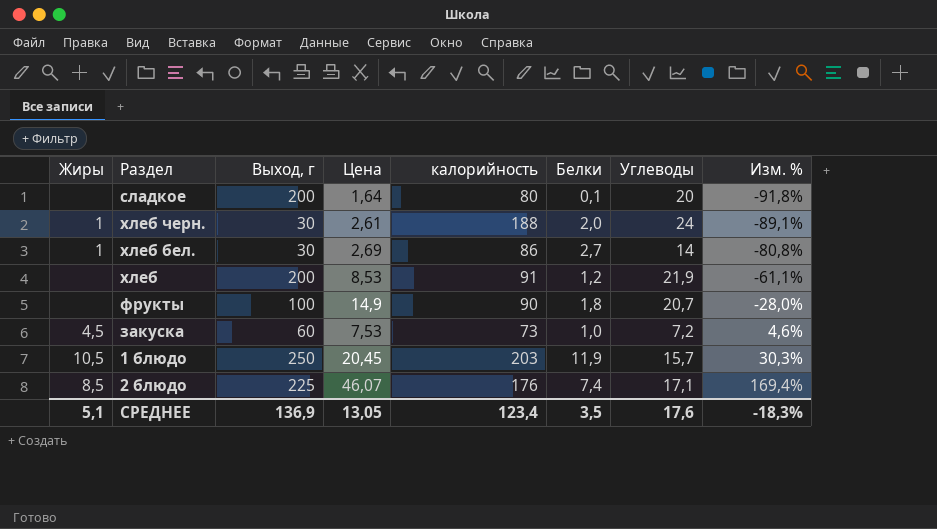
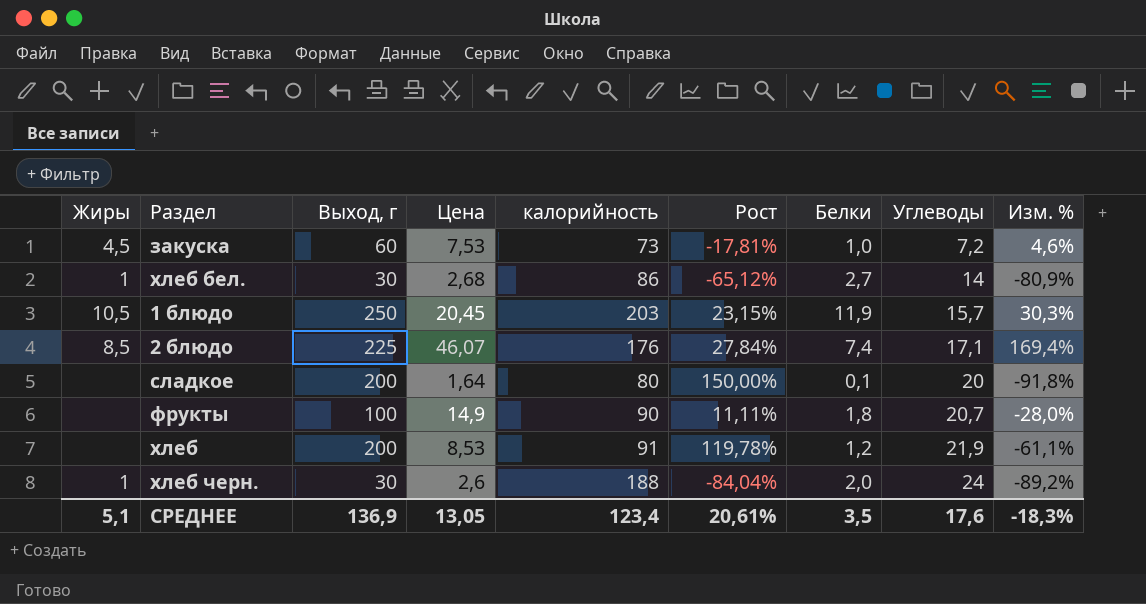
row order: Изм. % ascending -> Углеводы ascending
column Рост | formula: none -> ([Выход, г] - [калорийность]) / [калорийность]
хлеб бел. | Цена: 2,69 -> 2,68
хлеб бел. | Изм. %: -80,8% -> -80,9%
хлеб черн. | Цена: 2,61 -> 2,6
хлеб черн. | Изм. %: -89,1% -> -89,2%

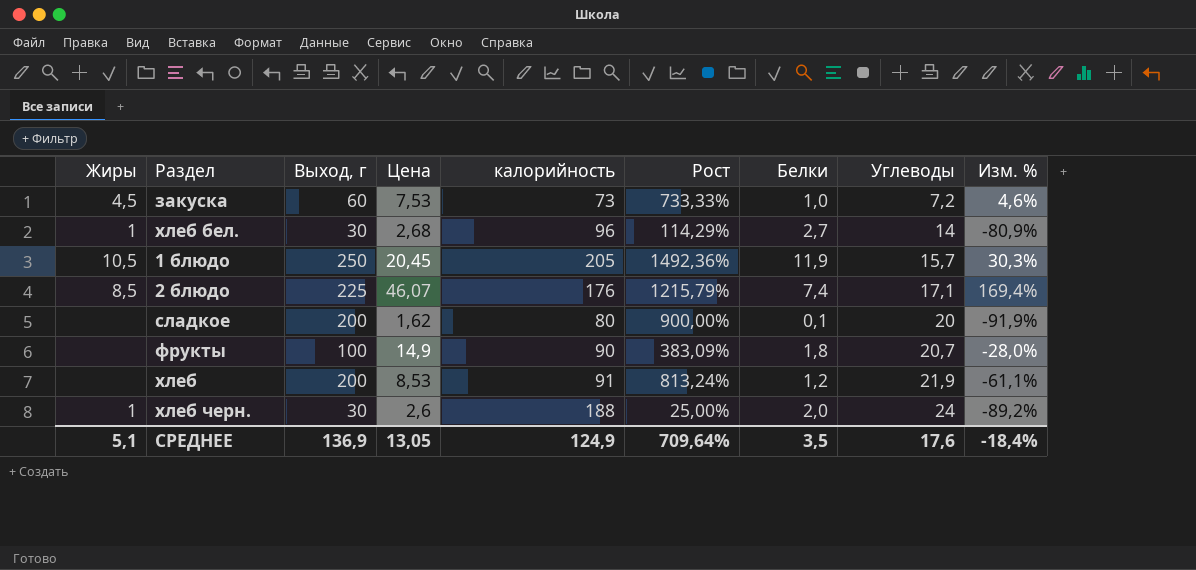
column Рост | formula: ([Выход, г] - [калорийность]) / [калорийность] -> ([Выход, г] - [Углеводы]) / [Углеводы]
хлеб бел. | калорийность: 86 -> 96
1 блюдо | калорийность: 203 -> 205
сладкое | Цена: 1,64 -> 1,62
сладкое | Изм. %: -91,8% -> -91,9%
СРЕДНЕЕ | калорийность: 123,4 -> 124,9
СРЕДНЕЕ | Рост: 20,61% -> 709,64%
СРЕДНЕЕ | Изм. %: -18,3% -> -18,4%

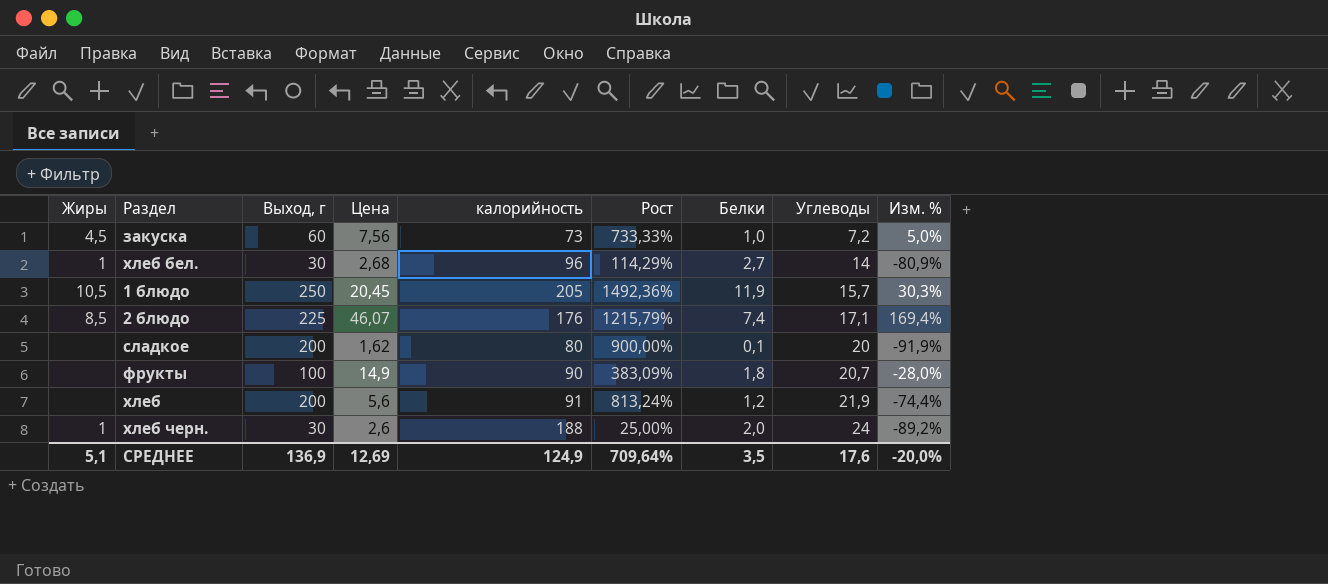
закуска | Цена: 7,53 -> 7,56
закуска | Изм. %: 4,6% -> 5,0%
хлеб | Цена: 8,53 -> 5,6
хлеб | Изм. %: -61,1% -> -74,4%
СРЕДНЕЕ | Цена: 13,05 -> 12,69
СРЕДНЕЕ | Изм. %: -18,4% -> -20,0%

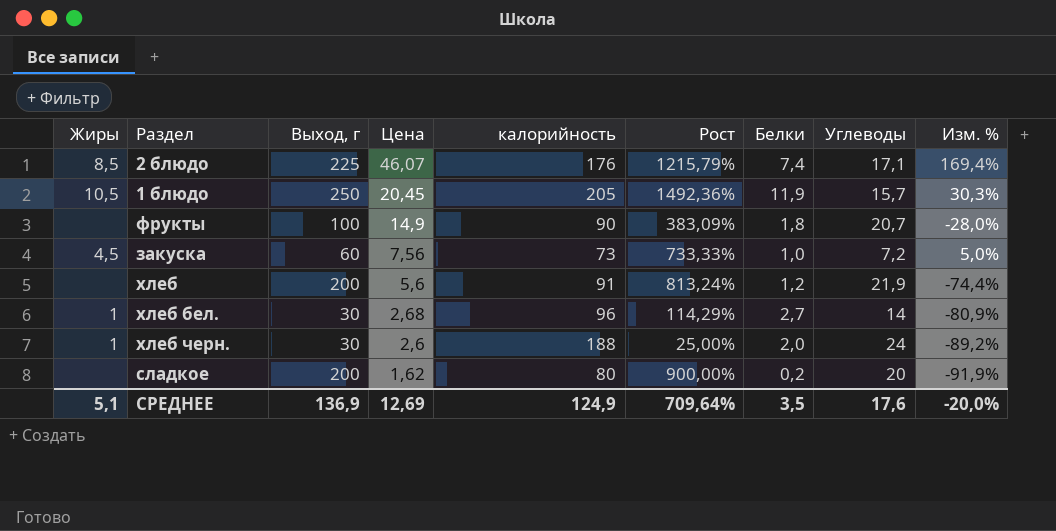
row order: Углеводы ascending -> Цена descending
сладкое | Белки: 0,1 -> 0,2

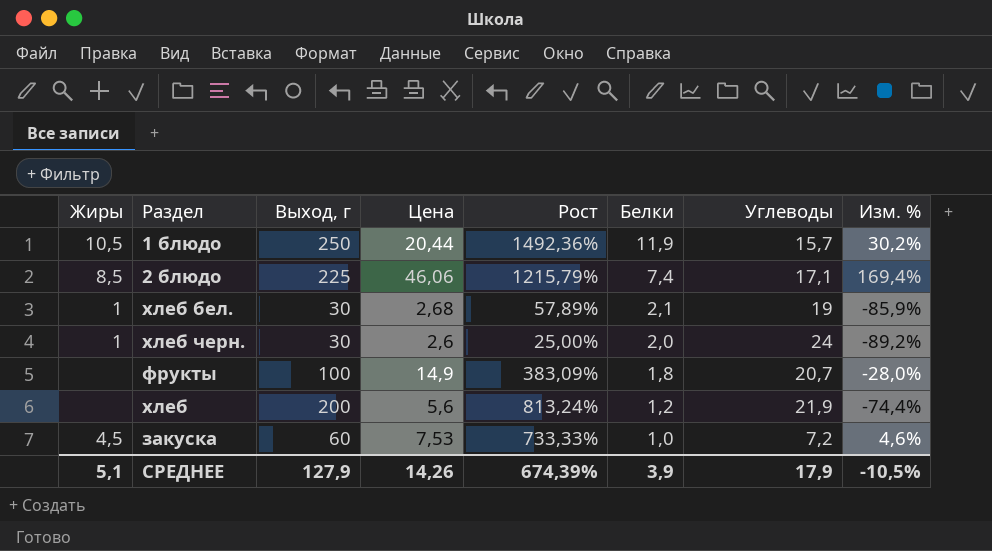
row order: Цена descending -> Белки descending
column калорийность | position: 5 -> none
row сладкое: none | 200 | 1,62 | 80 | 900,00% | 0,2 | 20 | -91,9% -> none
1 блюдо | Цена: 20,45 -> 20,44
1 блюдо | Изм. %: 30,3% -> 30,2%
2 блюдо | Цена: 46,07 -> 46,06
хлеб бел. | Рост: 114,29% -> 57,89%
хлеб бел. | Белки: 2,7 -> 2,1
хлеб бел. | Углеводы: 14 -> 19
хлеб бел. | Изм. %: -80,9% -> -85,9%
закуска | Цена: 7,56 -> 7,53
закуска | Изм. %: 5,0% -> 4,6%
СРЕДНЕЕ | Выход, г: 136,9 -> 127,9
СРЕДНЕЕ | Цена: 12,69 -> 14,26
СРЕДНЕЕ | Рост: 709,64% -> 674,39%
СРЕДНЕЕ | Белки: 3,5 -> 3,9
СРЕДНЕЕ | Углеводы: 17,6 -> 17,9
СРЕДНЕЕ | Изм. %: -20,0% -> -10,5%

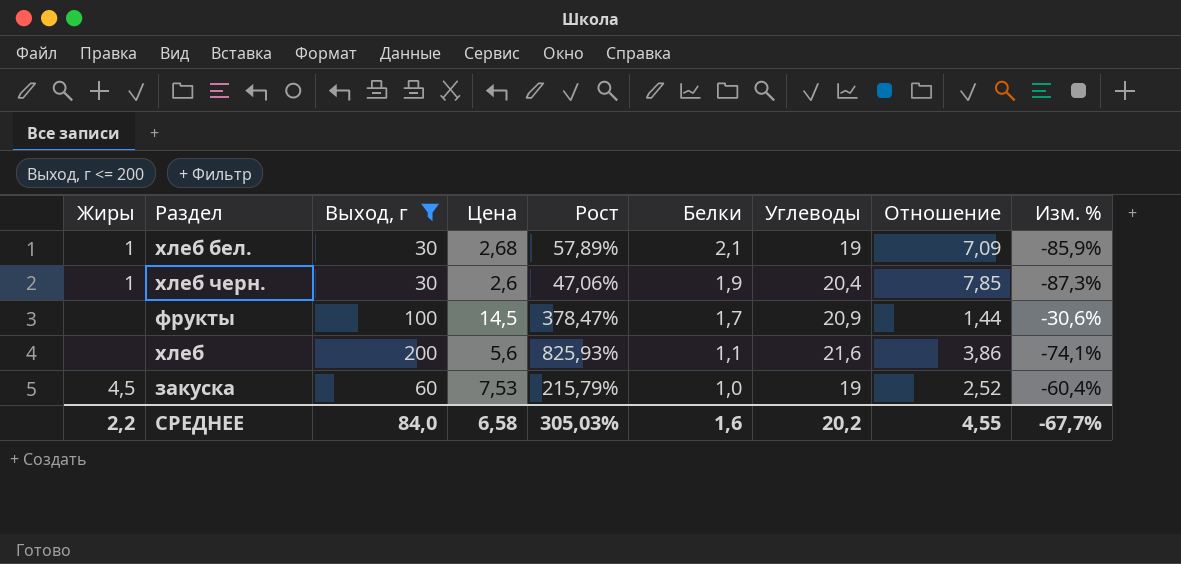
filter: none -> Выход, г <= 200
column Отношение | formula: none -> [Углеводы] / [Цена]
хлеб черн. | Рост: 25,00% -> 47,06%
хлеб черн. | Белки: 2,0 -> 1,9
хлеб черн. | Углеводы: 24 -> 20,4
хлеб черн. | Изм. %: -89,2% -> -87,3%
фрукты | Цена: 14,9 -> 14,5
фрукты | Рост: 383,09% -> 378,47%
фрукты | Белки: 1,8 -> 1,7
фрукты | Углеводы: 20,7 -> 20,9
фрукты | Изм. %: -28,0% -> -30,6%
хлеб | Рост: 813,24% -> 825,93%
хлеб | Белки: 1,2 -> 1,1
хлеб | Углеводы: 21,9 -> 21,6
хлеб | Изм. %: -74,4% -> -74,1%
закуска | Рост: 733,33% -> 215,79%
закуска | Углеводы: 7,2 -> 19
закуска | Изм. %: 4,6% -> -60,4%
СРЕДНЕЕ | Жиры: 5,1 -> 2,2
СРЕДНЕЕ | Выход, г: 127,9 -> 84,0
СРЕДНЕЕ | Цена: 14,26 -> 6,58
СРЕДНЕЕ | Рост: 674,39% -> 305,03%
СРЕДНЕЕ | Белки: 3,9 -> 1,6
СРЕДНЕЕ | Углеводы: 17,9 -> 20,2
СРЕДНЕЕ | Изм. %: -10,5% -> -67,7%

